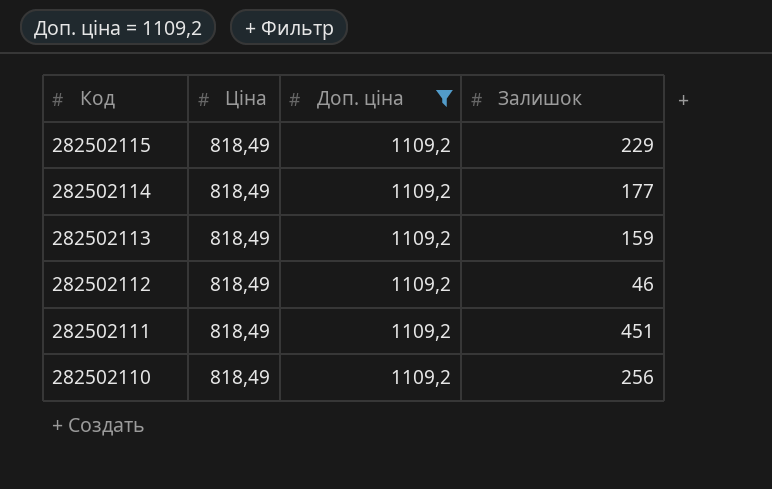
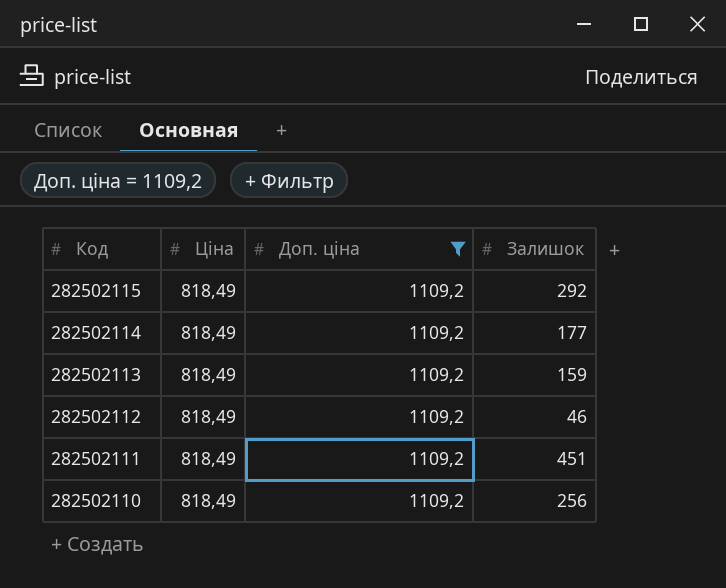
282502115 | Залишок: 229 -> 292

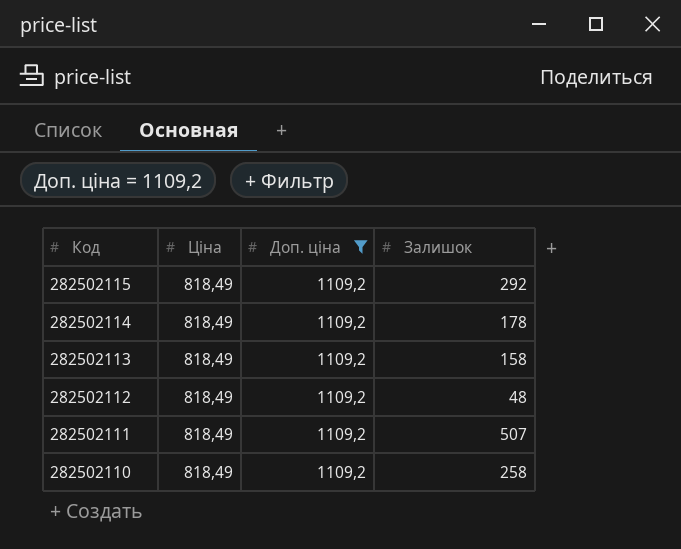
282502114 | Залишок: 177 -> 178
282502113 | Залишок: 159 -> 158
282502112 | Залишок: 46 -> 48
282502111 | Залишок: 451 -> 507
282502110 | Залишок: 256 -> 258

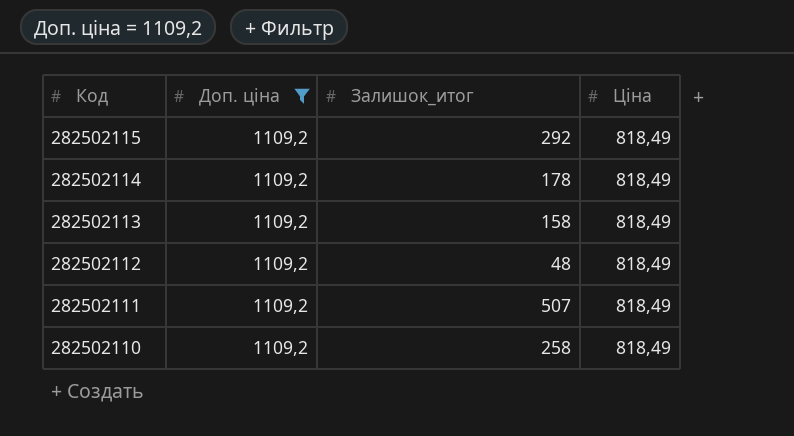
column name: Залишок -> Залишок_итог
column Ціна | position: 2 -> 4

